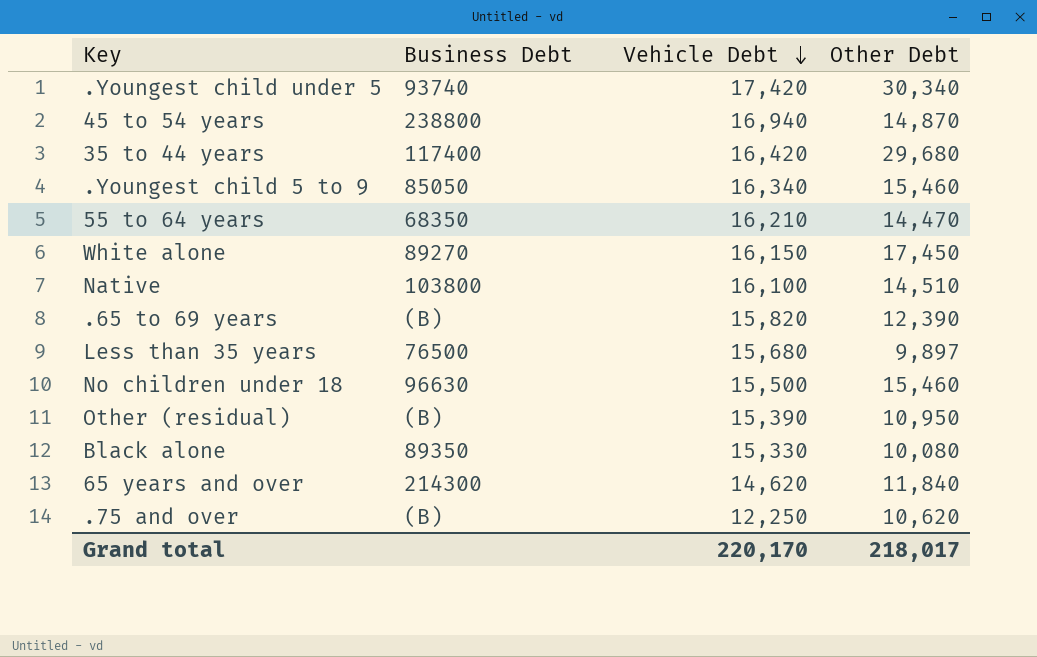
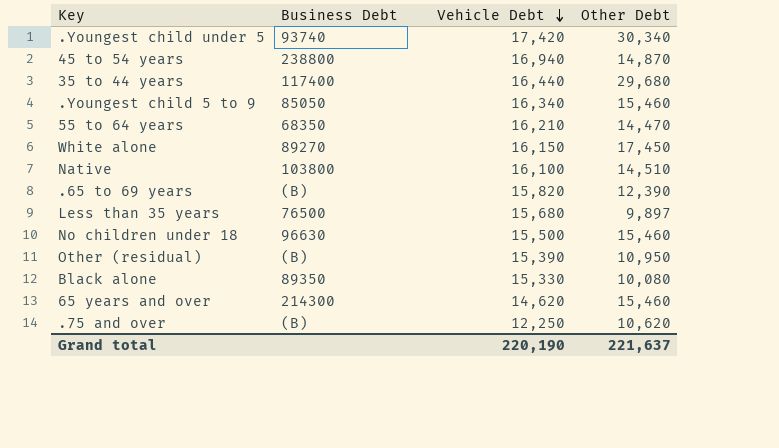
35 to 44 years | Vehicle Debt: 16,420 -> 16,440
65 years and over | Other Debt: 11,840 -> 15,460
Grand total | Vehicle Debt: 220,170 -> 220,190
Grand total | Other Debt: 218,017 -> 221,637

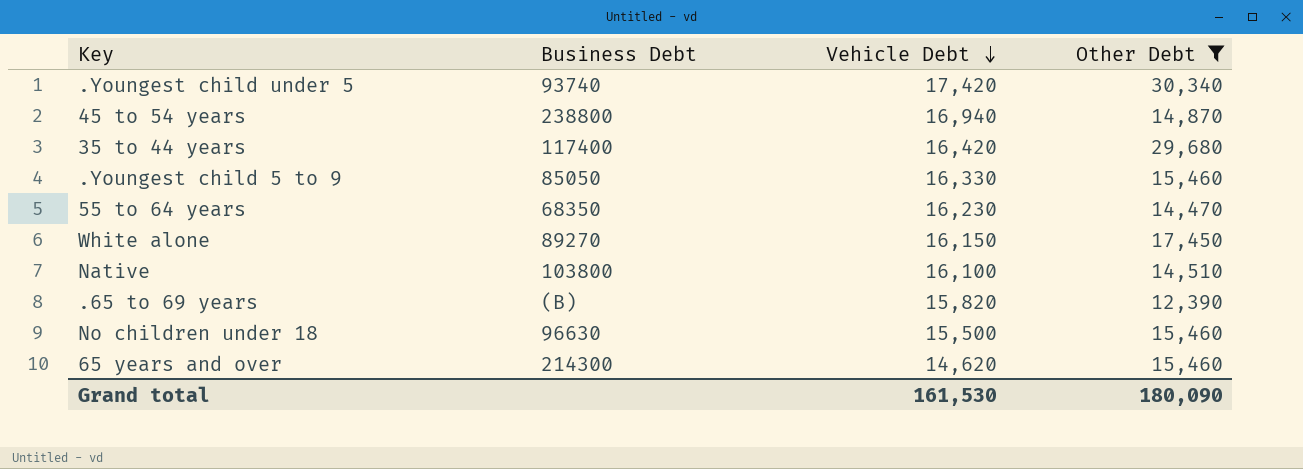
filter: none -> Other Debt >= 12,390
35 to 44 years | Vehicle Debt: 16,440 -> 16,420
.Youngest child 5 to 9 | Vehicle Debt: 16,340 -> 16,330
55 to 64 years | Vehicle Debt: 16,210 -> 16,230
Grand total | Vehicle Debt: 220,190 -> 161,530
Grand total | Other Debt: 221,637 -> 180,090

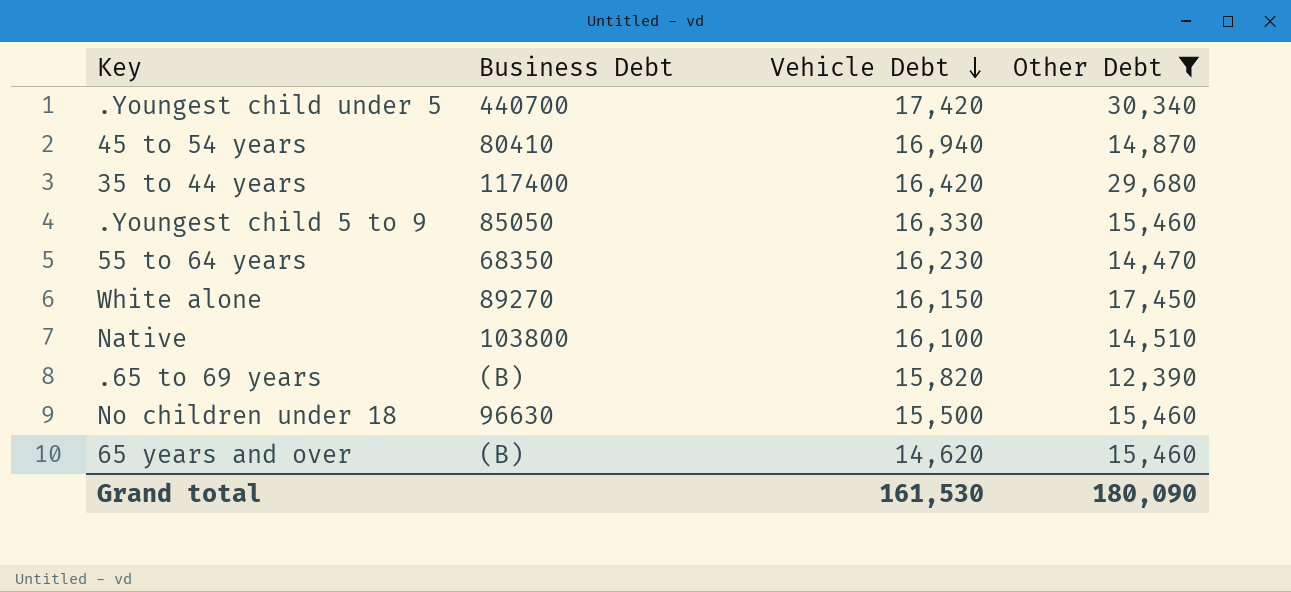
.Youngest child under 5 | Business Debt: 93740 -> 440700
45 to 54 years | Business Debt: 238800 -> 80410
65 years and over | Business Debt: 214300 -> (B)

